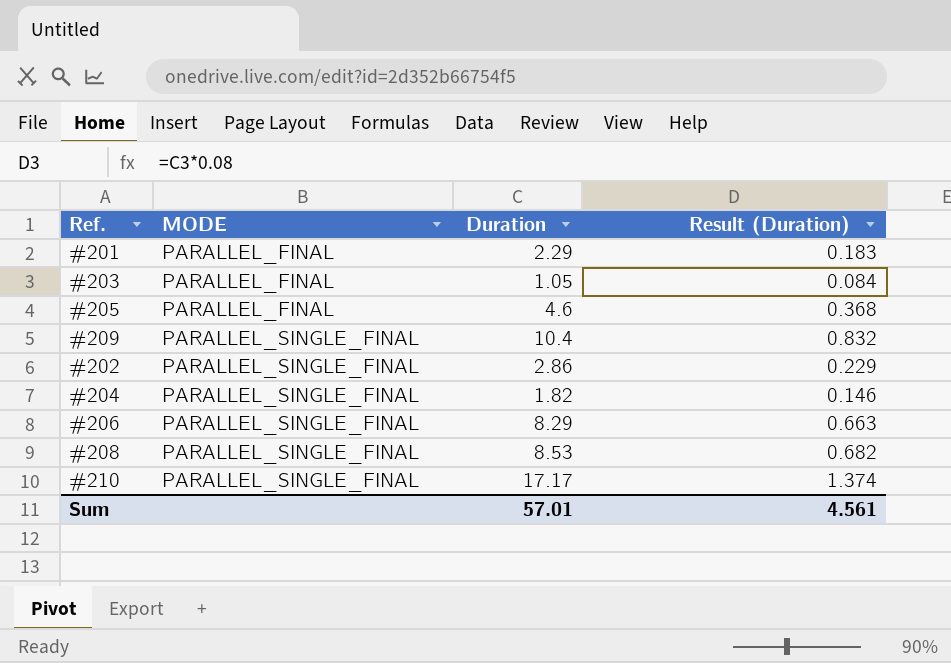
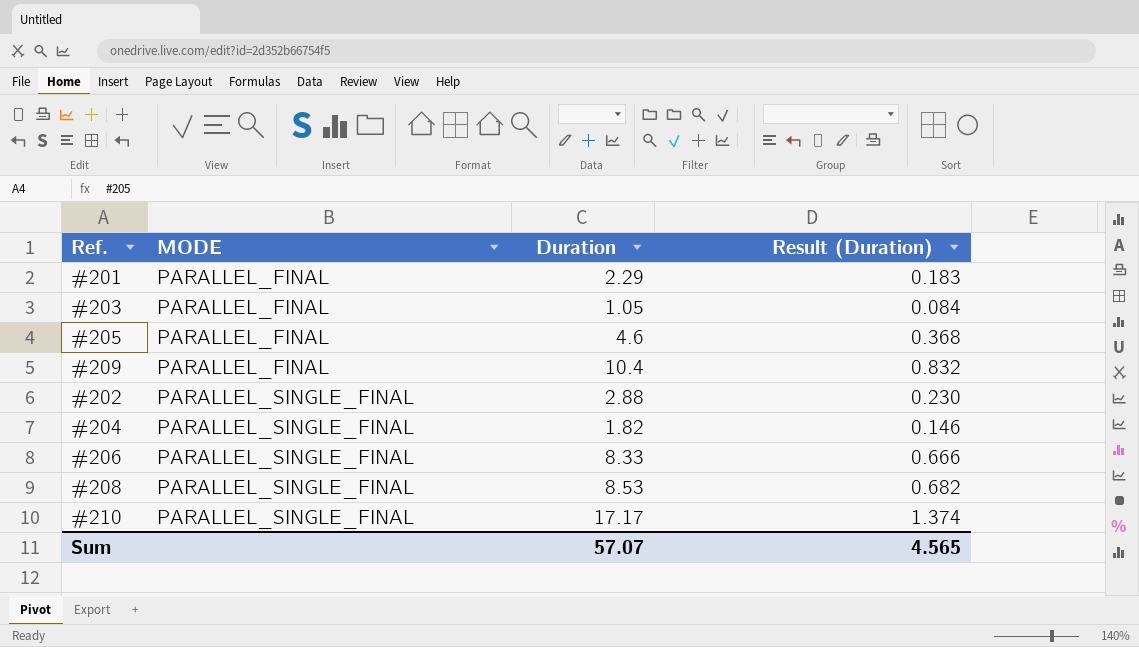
#209 | MODE: PARALLEL_SINGLE_FINAL -> PARALLEL_FINAL
#202 | Duration: 2.86 -> 2.88
#202 | Result (Duration): 0.229 -> 0.230
#206 | Duration: 8.29 -> 8.33
#206 | Result (Duration): 0.663 -> 0.666
Sum | Duration: 57.01 -> 57.07
Sum | Result (Duration): 4.561 -> 4.565

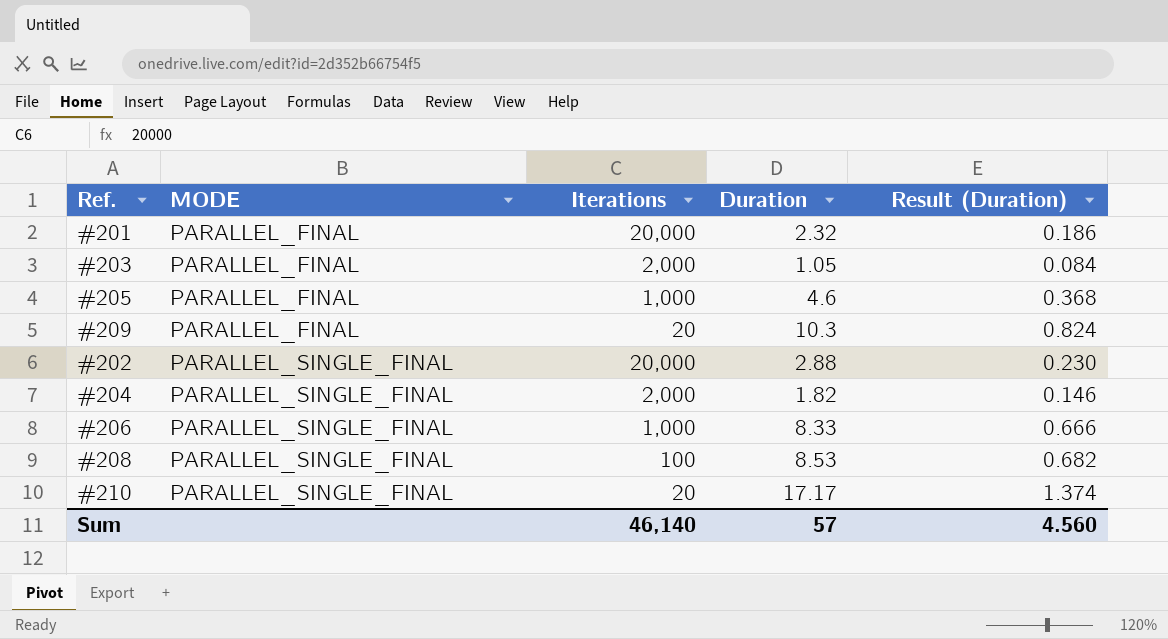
column Iterations | position: none -> 3
#201 | Duration: 2.29 -> 2.32
#201 | Result (Duration): 0.183 -> 0.186
#209 | Duration: 10.4 -> 10.3
#209 | Result (Duration): 0.832 -> 0.824
Sum | Duration: 57.07 -> 57
Sum | Result (Duration): 4.565 -> 4.560

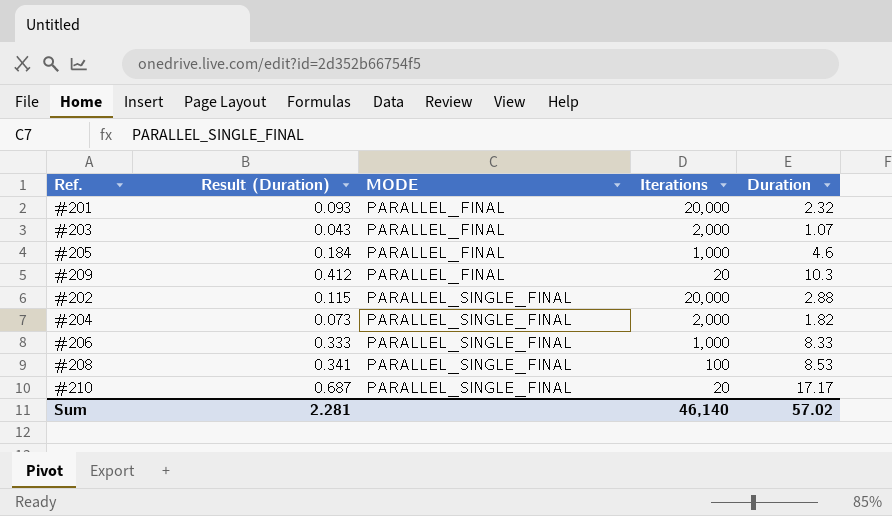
column Result (Duration) | formula: [Duration] * 0.08 -> [Duration] * 0.04
column Result (Duration) | position: 5 -> 2
#203 | Duration: 1.05 -> 1.07
Sum | Result (Duration): 4.560 -> 2.281
Sum | Duration: 57 -> 57.02

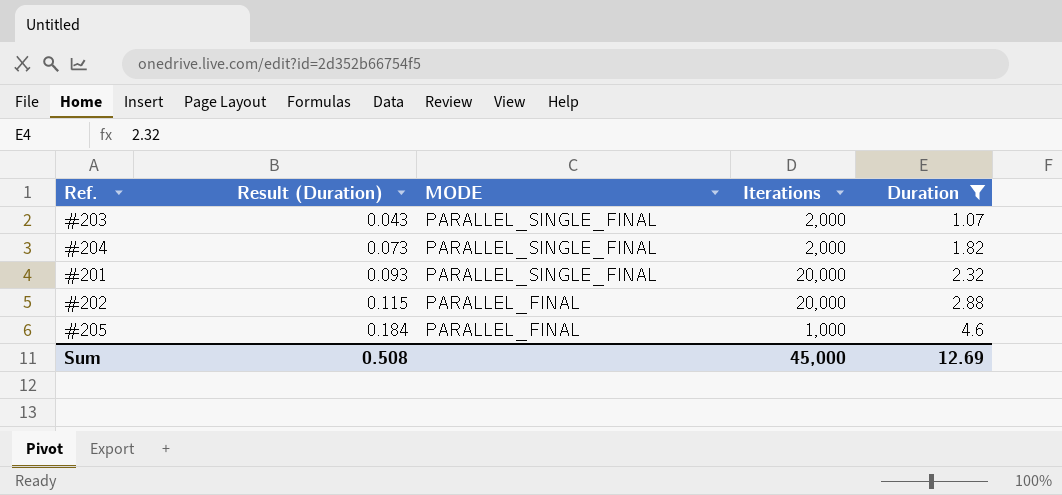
filter: none -> Duration <= 4.6
row order: MODE ascending -> Result (Duration) ascending
#203 | MODE: PARALLEL_FINAL -> PARALLEL_SINGLE_FINAL
#201 | MODE: PARALLEL_FINAL -> PARALLEL_SINGLE_FINAL
#202 | MODE: PARALLEL_SINGLE_FINAL -> PARALLEL_FINAL
Sum | Result (Duration): 2.281 -> 0.508
Sum | Iterations: 46,140 -> 45,000
Sum | Duration: 57.02 -> 12.69

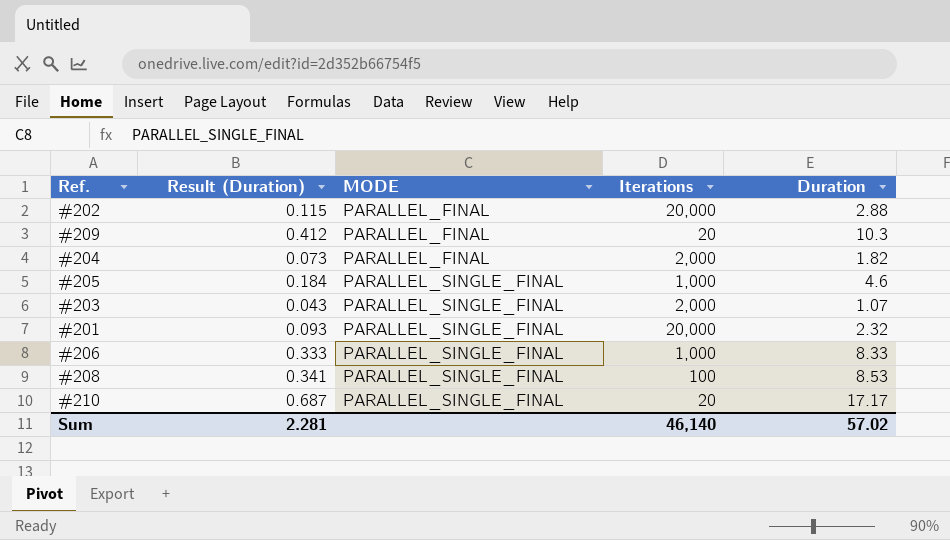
filter: Duration <= 4.6 -> none
row order: Result (Duration) ascending -> MODE ascending
#204 | MODE: PARALLEL_SINGLE_FINAL -> PARALLEL_FINAL
#205 | MODE: PARALLEL_FINAL -> PARALLEL_SINGLE_FINAL
Sum | Result (Duration): 0.508 -> 2.281
Sum | Iterations: 45,000 -> 46,140
Sum | Duration: 12.69 -> 57.02

